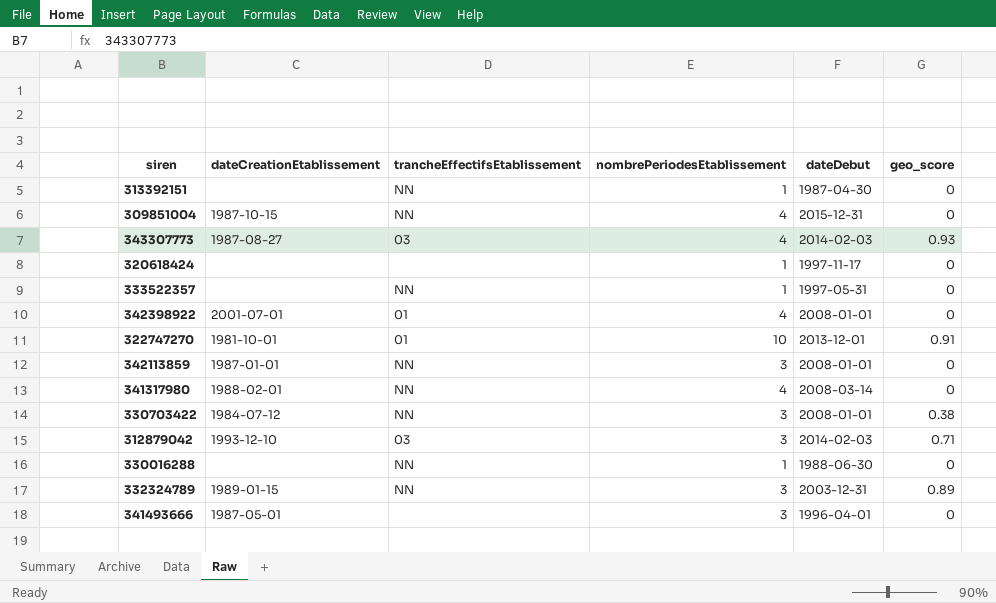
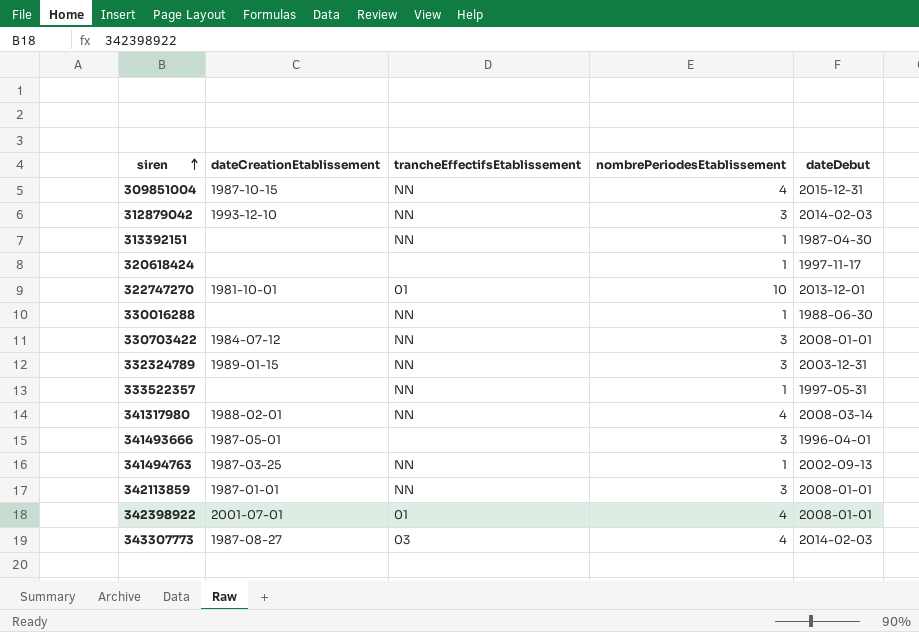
row order: none -> siren ascending
column geo_score | position: 6 -> none
312879042 | trancheEffectifsEtablissement: 03 -> NN
row 341494763: none -> 1987-03-25 | NN | 1 | 2002-09-13

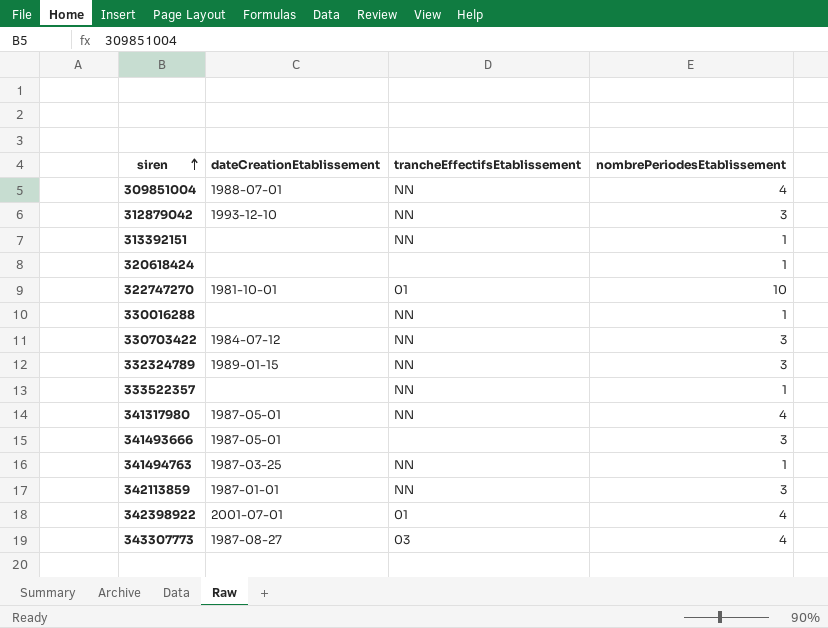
column dateDebut | position: 5 -> none
309851004 | dateCreationEtablissement: 1987-10-15 -> 1988-07-01
341317980 | dateCreationEtablissement: 1988-02-01 -> 1987-05-01

